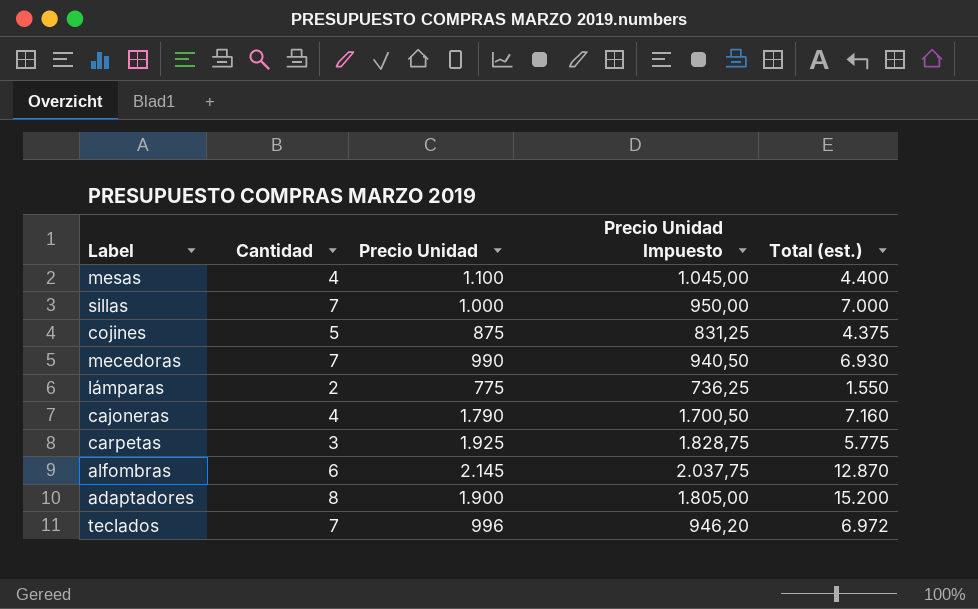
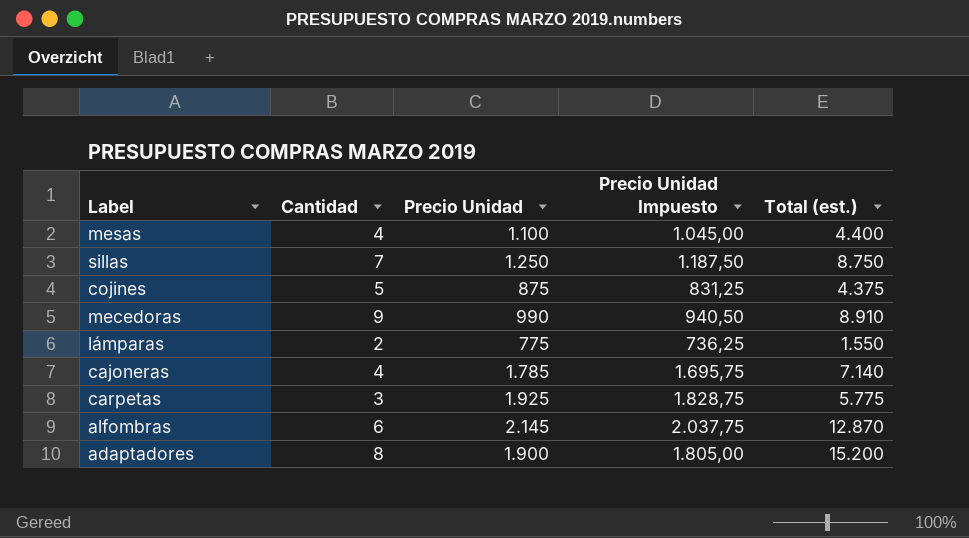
row teclados: 7 | 996 | 946,20 | 6.972 -> none
sillas | Precio Unidad: 1.000 -> 1.250
sillas | Precio Unidad Impuesto: 950,00 -> 1.187,50
sillas | Total (est.): 7.000 -> 8.750
mecedoras | Cantidad: 7 -> 9
mecedoras | Total (est.): 6.930 -> 8.910
cajoneras | Precio Unidad: 1.790 -> 1.785
cajoneras | Precio Unidad Impuesto: 1.700,50 -> 1.695,75
cajoneras | Total (est.): 7.160 -> 7.140

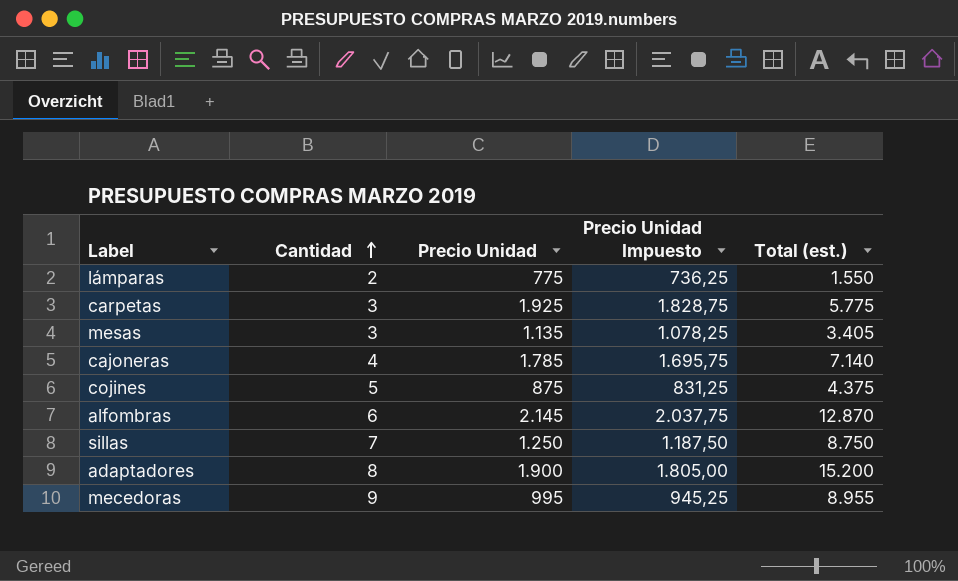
row order: none -> Cantidad ascending
mesas | Cantidad: 4 -> 3
mesas | Precio Unidad: 1.100 -> 1.135
mesas | Precio Unidad Impuesto: 1.045,00 -> 1.078,25
mesas | Total (est.): 4.400 -> 3.405
mecedoras | Precio Unidad: 990 -> 995
mecedoras | Precio Unidad Impuesto: 940,50 -> 945,25
mecedoras | Total (est.): 8.910 -> 8.955

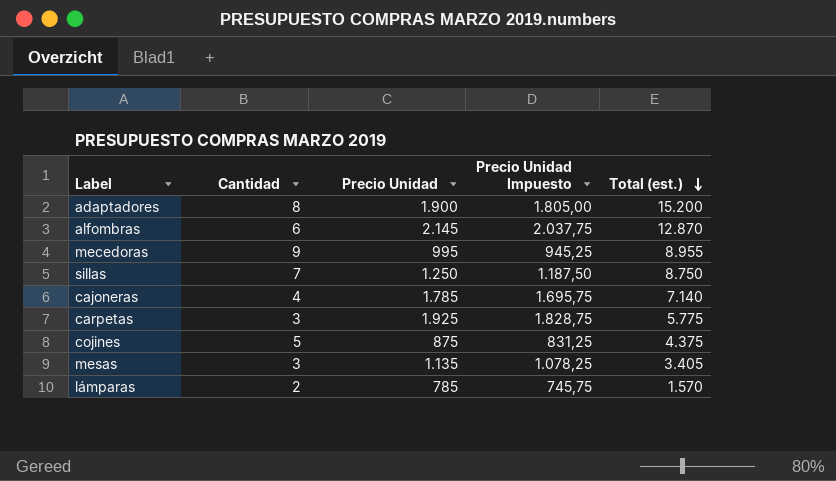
row order: Cantidad ascending -> Total (est.) descending
lámparas | Precio Unidad: 775 -> 785
lámparas | Precio Unidad Impuesto: 736,25 -> 745,75
lámparas | Total (est.): 1.550 -> 1.570

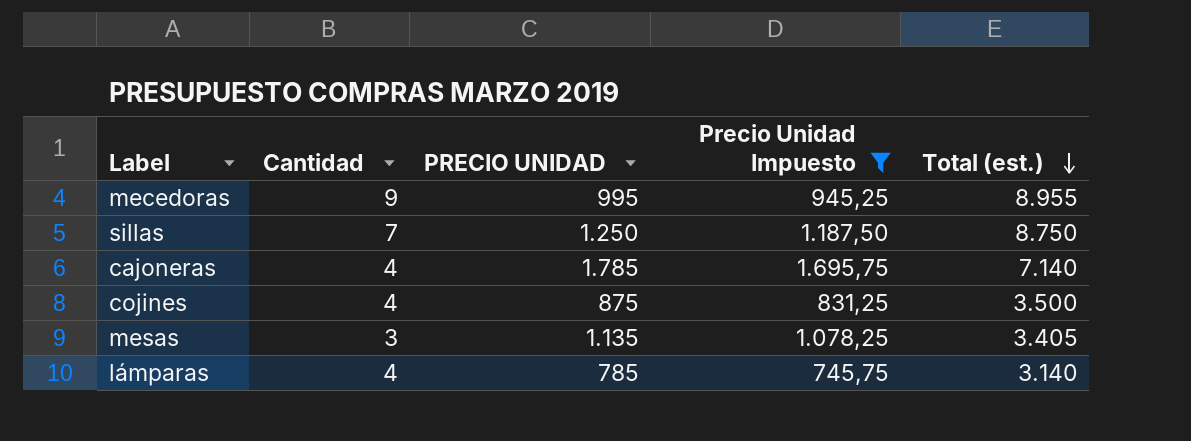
filter: none -> Precio Unidad Impuesto <= 1.695,75
column name: Precio Unidad -> PRECIO UNIDAD
cojines | Cantidad: 5 -> 4
cojines | Total (est.): 4.375 -> 3.500
lámparas | Cantidad: 2 -> 4
lámparas | Total (est.): 1.570 -> 3.140

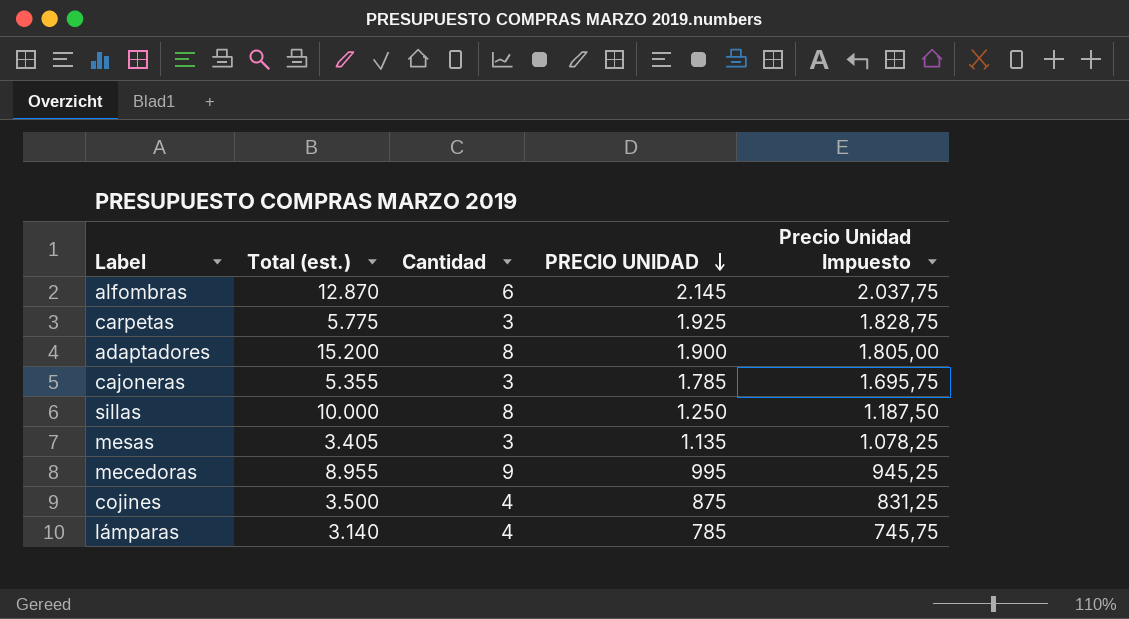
filter: Precio Unidad Impuesto <= 1.695,75 -> none
row order: Total (est.) descending -> PRECIO UNIDAD descending
column Total (est.) | position: 5 -> 2
cajoneras | Total (est.): 7.140 -> 5.355
cajoneras | Cantidad: 4 -> 3
sillas | Total (est.): 8.750 -> 10.000
sillas | Cantidad: 7 -> 8

